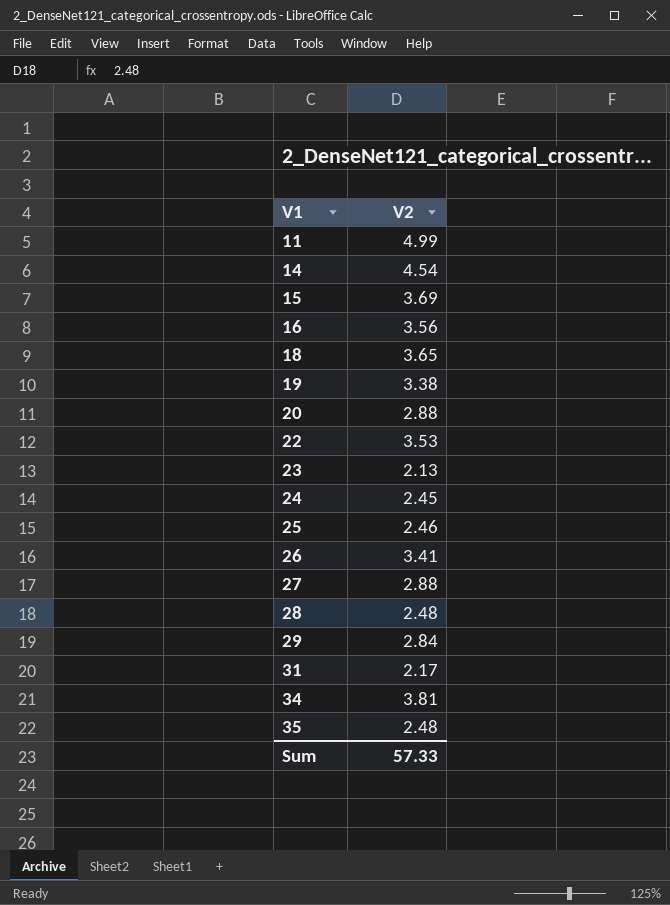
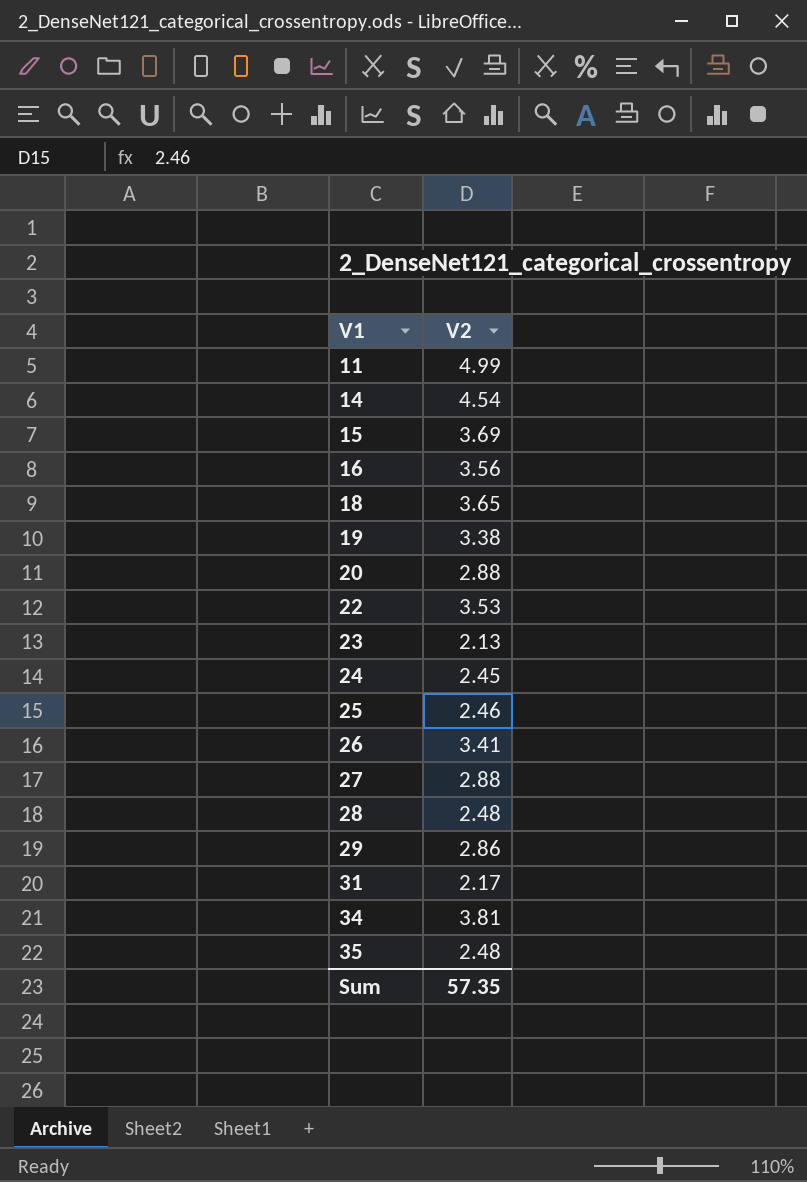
29 | V2: 2.84 -> 2.86
Sum | V2: 57.33 -> 57.35

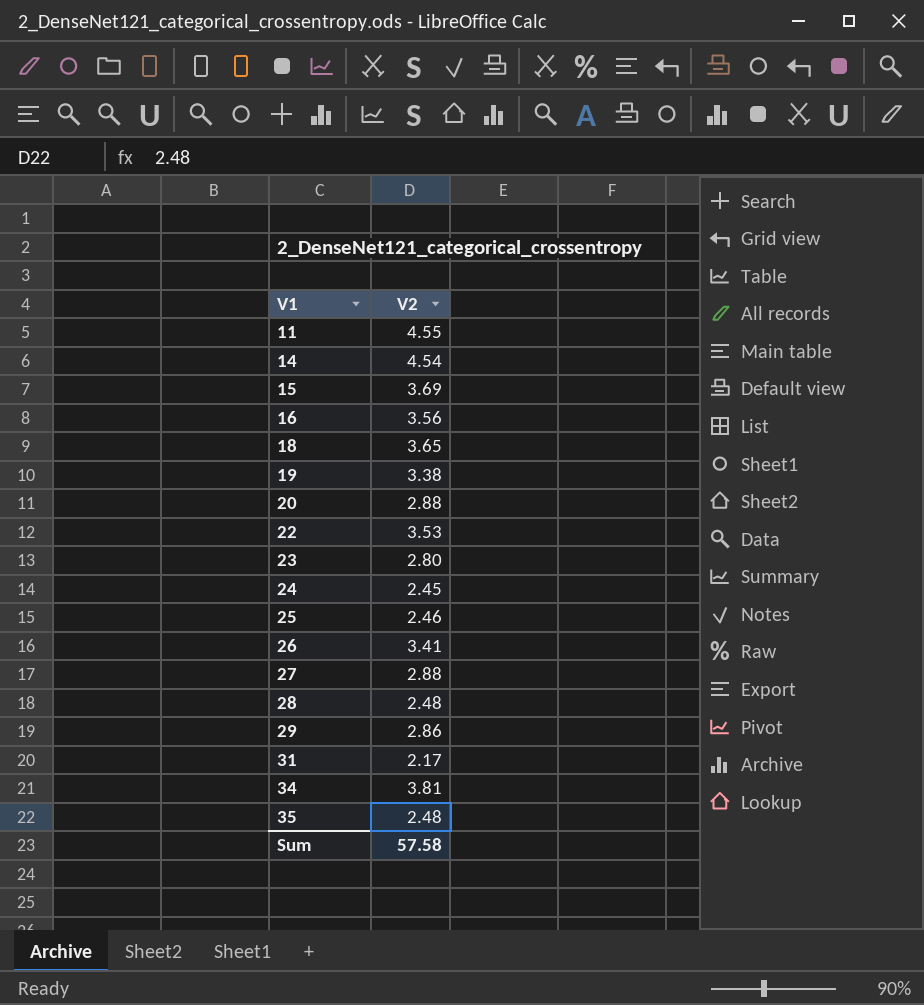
11 | V2: 4.99 -> 4.55
23 | V2: 2.13 -> 2.80
Sum | V2: 57.35 -> 57.58

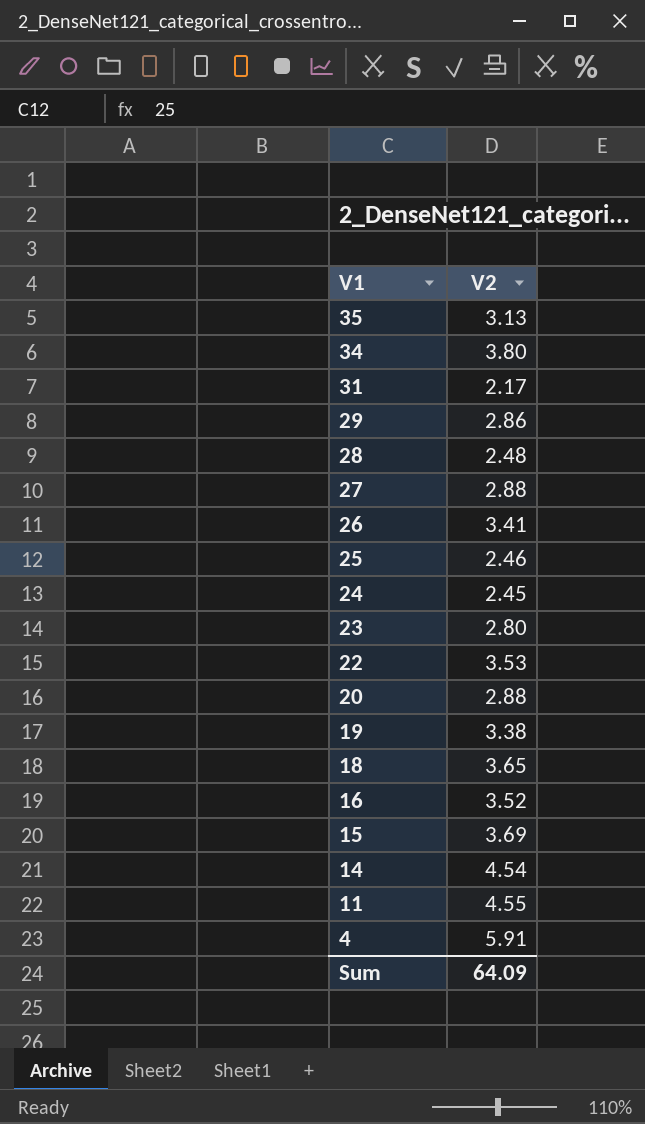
row order: V1 ascending -> V1 descending
35 | V2: 2.48 -> 3.13
34 | V2: 3.81 -> 3.80
16 | V2: 3.56 -> 3.52
row 4: none -> 5.91
Sum | V2: 57.58 -> 64.09

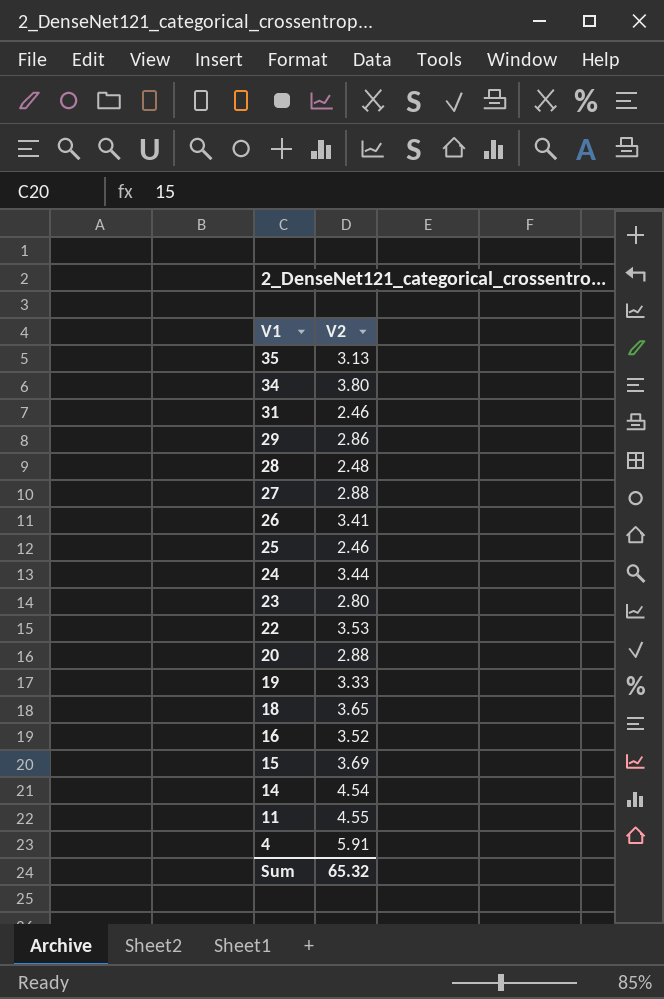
31 | V2: 2.17 -> 2.46
24 | V2: 2.45 -> 3.44
19 | V2: 3.38 -> 3.33
Sum | V2: 64.09 -> 65.32

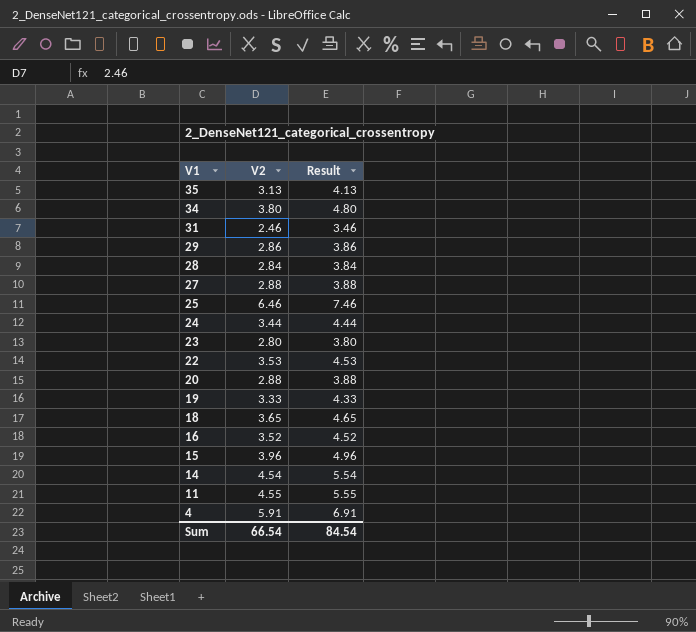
column Result | formula: none -> [V2] + 1
row 26: 3.41 -> none
28 | V2: 2.48 -> 2.84
25 | V2: 2.46 -> 6.46
15 | V2: 3.69 -> 3.96
Sum | V2: 65.32 -> 66.54

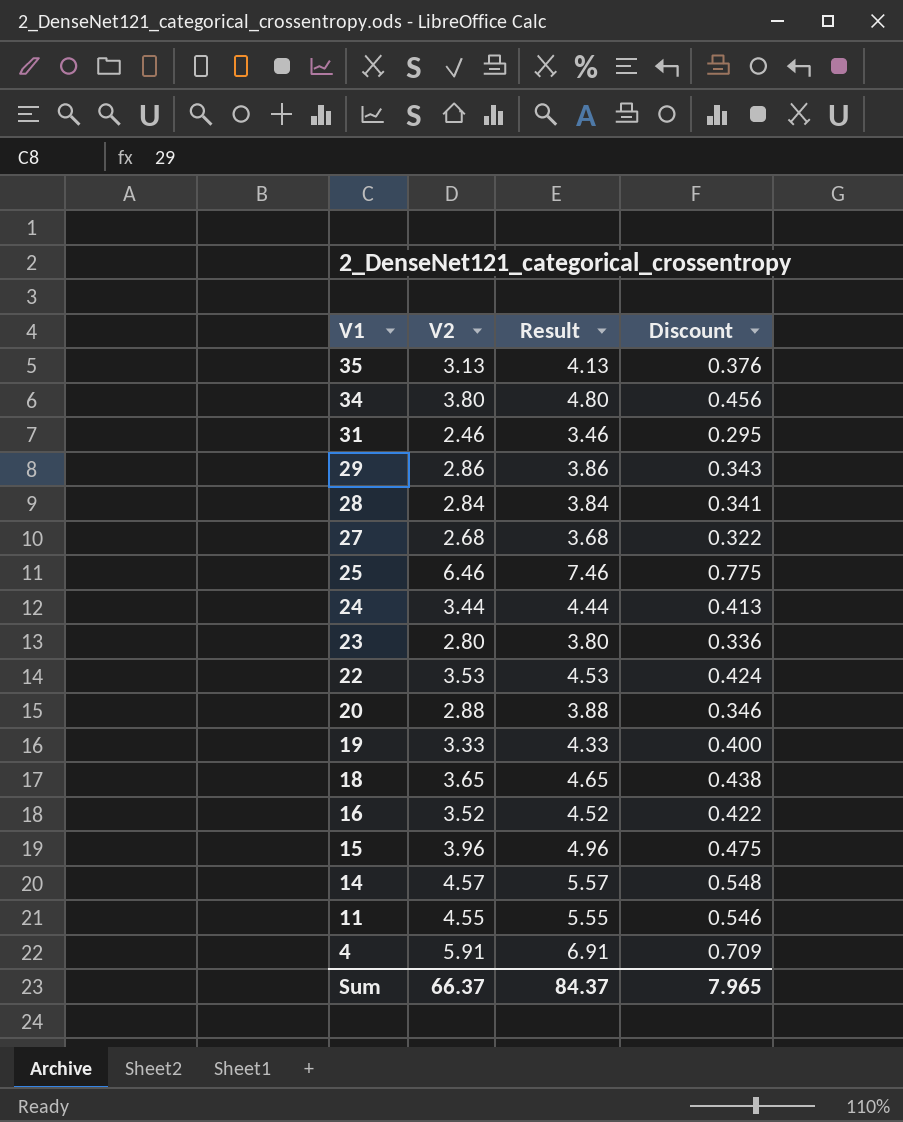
column Discount | formula: none -> [V2] * 0.12
27 | V2: 2.88 -> 2.68
27 | Result: 3.88 -> 3.68
14 | V2: 4.54 -> 4.57
14 | Result: 5.54 -> 5.57
Sum | V2: 66.54 -> 66.37
Sum | Result: 84.54 -> 84.37

